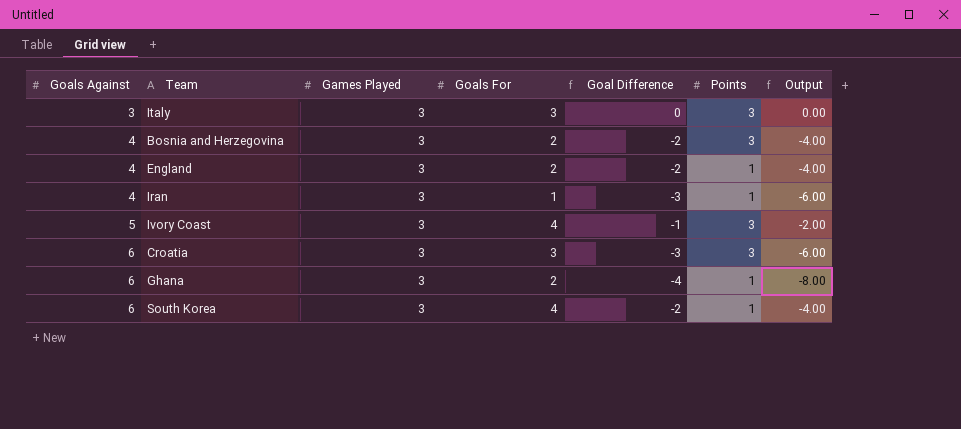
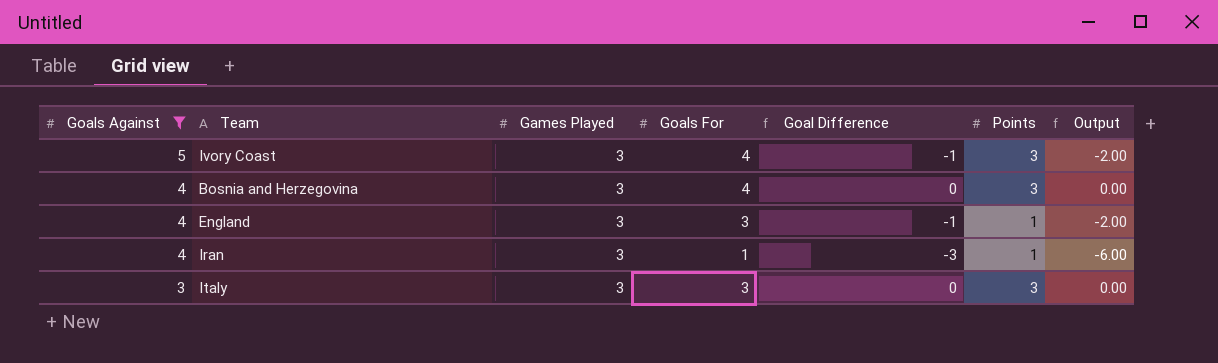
filter: none -> Goals Against != 6
row order: Goals Against ascending -> Goals Against descending
Bosnia and Herzegovina | Goals For: 2 -> 4
Bosnia and Herzegovina | Goal Difference: -2 -> 0
Bosnia and Herzegovina | Output: -4.00 -> 0.00
England | Goals For: 2 -> 3
England | Goal Difference: -2 -> -1
England | Output: -4.00 -> -2.00

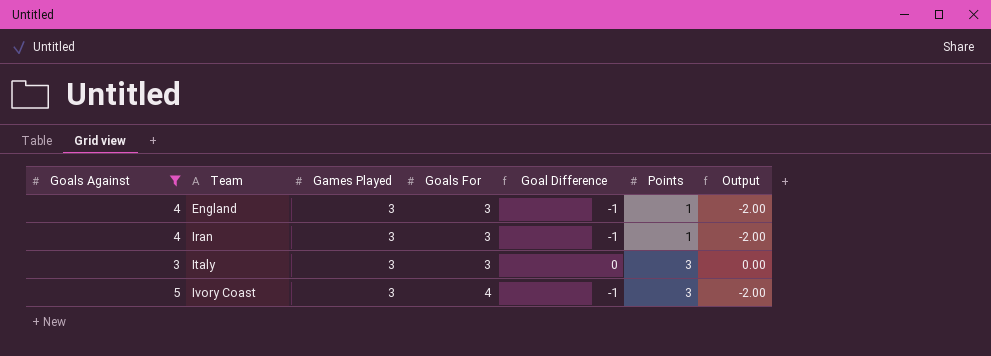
row order: Goals Against descending -> Team ascending
row Bosnia and Herzegovina: 4 | 3 | 4 | 0 | 3 | 0.00 -> none
Iran | Goals For: 1 -> 3
Iran | Goal Difference: -3 -> -1
Iran | Output: -6.00 -> -2.00

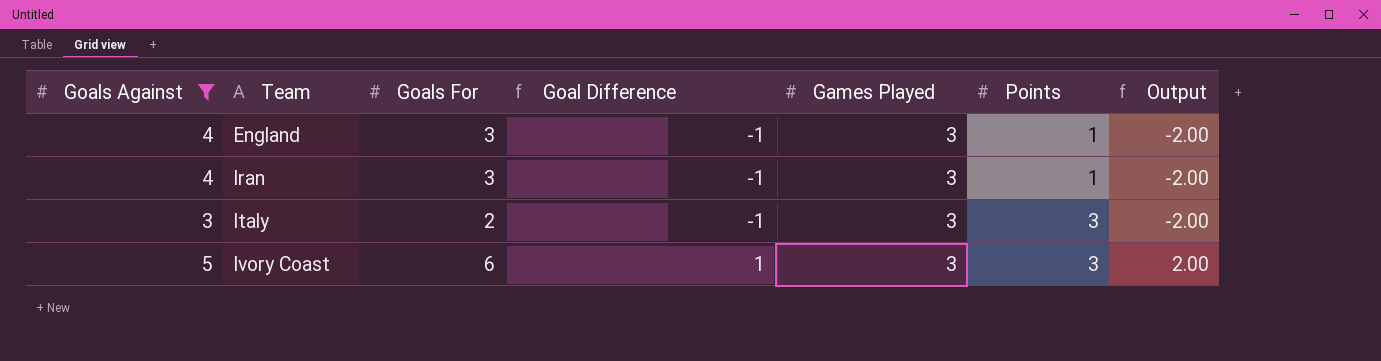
column Games Played | position: 3 -> 5
Italy | Goals For: 3 -> 2
Italy | Goal Difference: 0 -> -1
Italy | Output: 0.00 -> -2.00
Ivory Coast | Goals For: 4 -> 6
Ivory Coast | Goal Difference: -1 -> 1
Ivory Coast | Output: -2.00 -> 2.00

